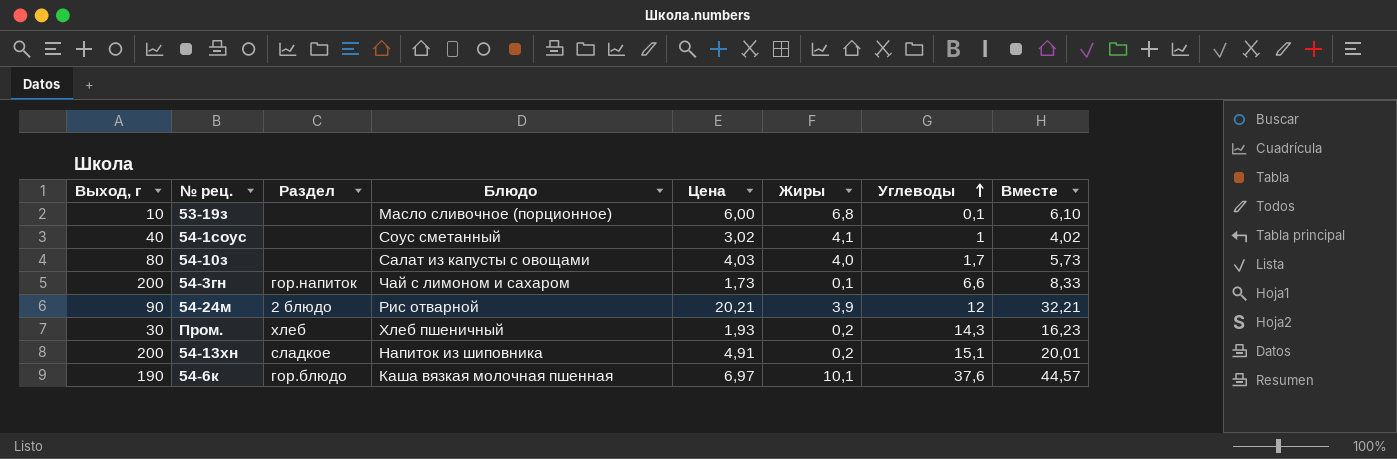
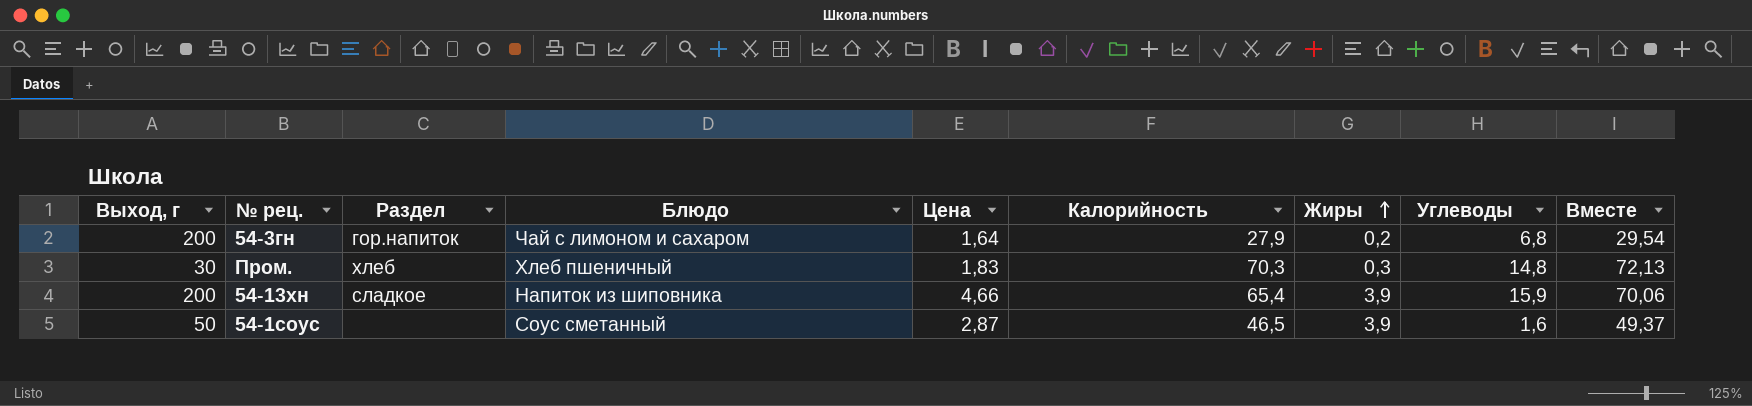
row order: Углеводы ascending -> Жиры ascending
column Калорийность | position: none -> 6
column Вместе | formula: [Цена] + [Углеводы] -> [Цена] + [Калорийность]
row 53-19з: 10 | none | Масло сливочное (порционное) | 6,00 | 6,8 | 0,1 | 6,10 -> none
row 54-10з: 80 | none | Салат из капусты с овощами | 4,03 | 4,0 | 1,7 | 5,73 -> none
row 54-24м: 90 | 2 блюдо | Рис отварной | 20,21 | 3,9 | 12 | 32,21 -> none
row 54-6к: 190 | гор.блюдо | Каша вязкая молочная пшенная | 6,97 | 10,1 | 37,6 | 44,57 -> none
54-3гн | Цена: 1,73 -> 1,64
54-3гн | Жиры: 0,1 -> 0,2
54-3гн | Углеводы: 6,6 -> 6,8
Пром. | Цена: 1,93 -> 1,83
Пром. | Жиры: 0,2 -> 0,3
Пром. | Углеводы: 14,3 -> 14,8
54-13хн | Цена: 4,91 -> 4,66
54-13хн | Жиры: 0,2 -> 3,9
54-13хн | Углеводы: 15,1 -> 15,9
54-1соус | Выход, г: 40 -> 50
54-1соус | Цена: 3,02 -> 2,87
54-1соус | Жиры: 4,1 -> 3,9
54-1соус | Углеводы: 1 -> 1,6

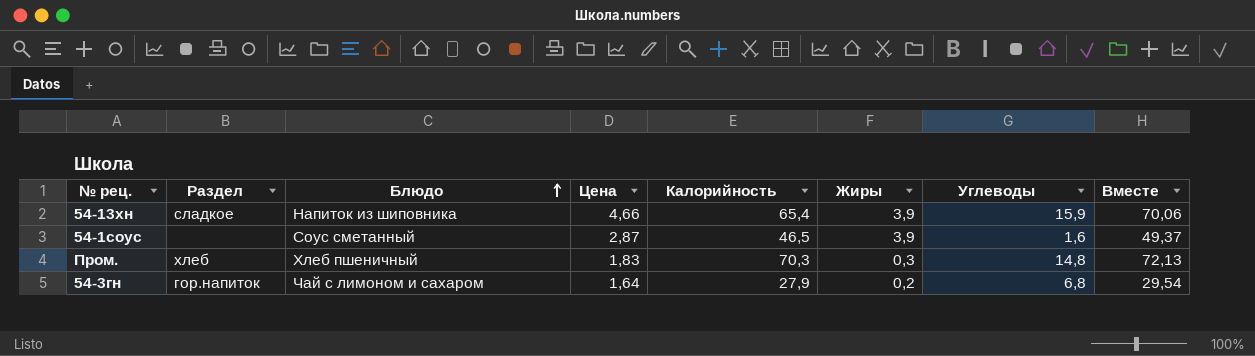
row order: Жиры ascending -> Блюдо ascending
column Выход, г | position: 1 -> none

